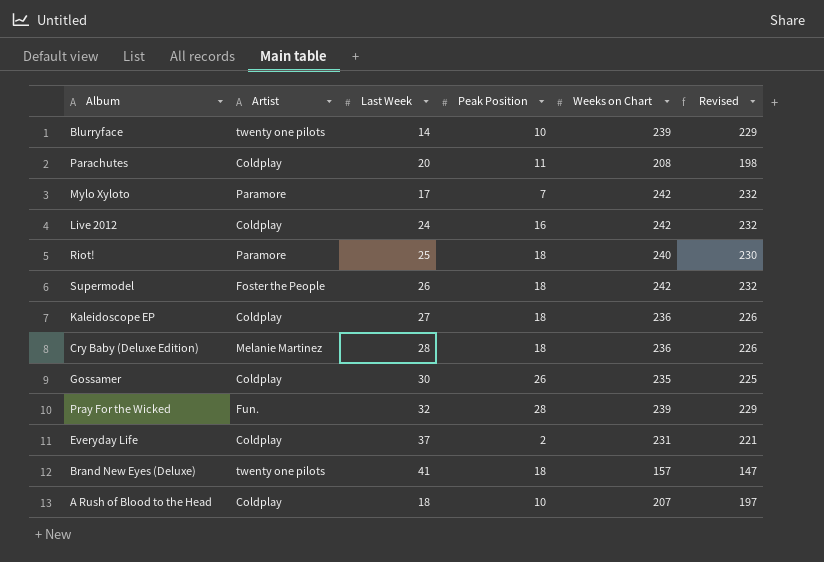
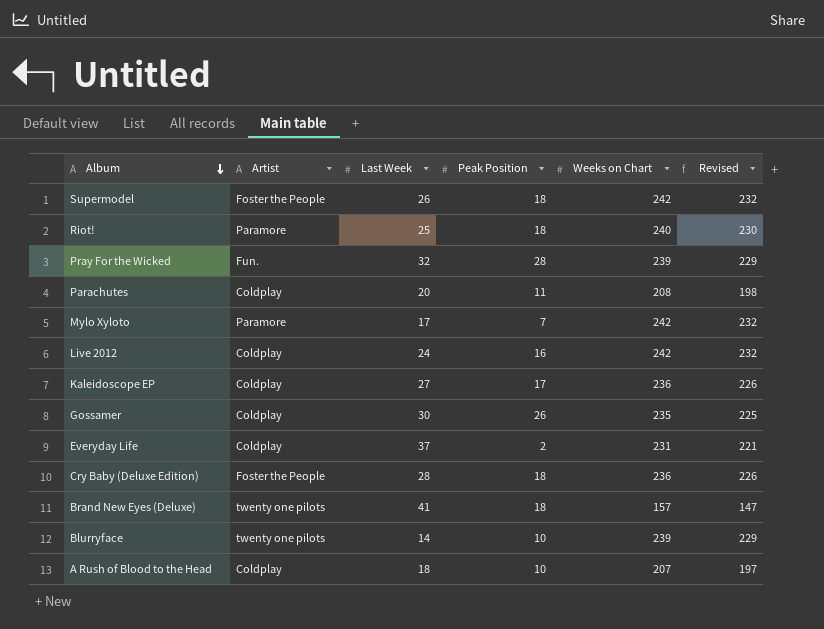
row order: none -> Album descending
Kaleidoscope EP | Peak Position: 18 -> 17
Cry Baby (Deluxe Edition) | Artist: Melanie Martinez -> Foster the People

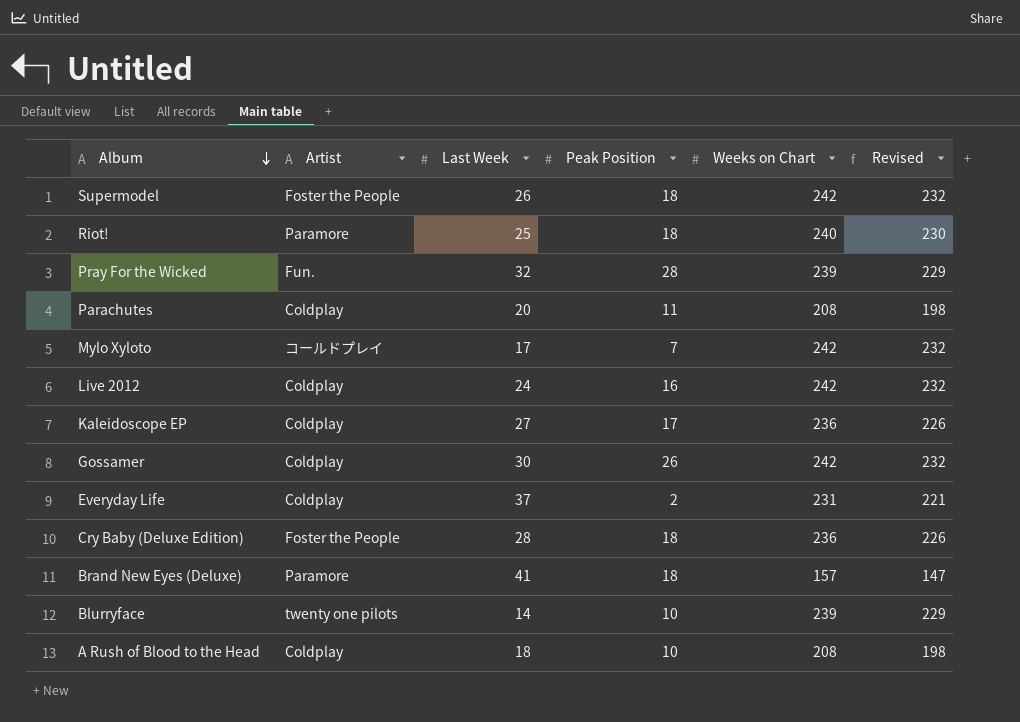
Mylo Xyloto | Artist: Paramore -> コールドプレイ
Gossamer | Weeks on Chart: 235 -> 242
Gossamer | Revised: 225 -> 232
Brand New Eyes (Deluxe) | Artist: twenty one pilots -> Paramore
A Rush of Blood to the Head | Weeks on Chart: 207 -> 208
A Rush of Blood to the Head | Revised: 197 -> 198

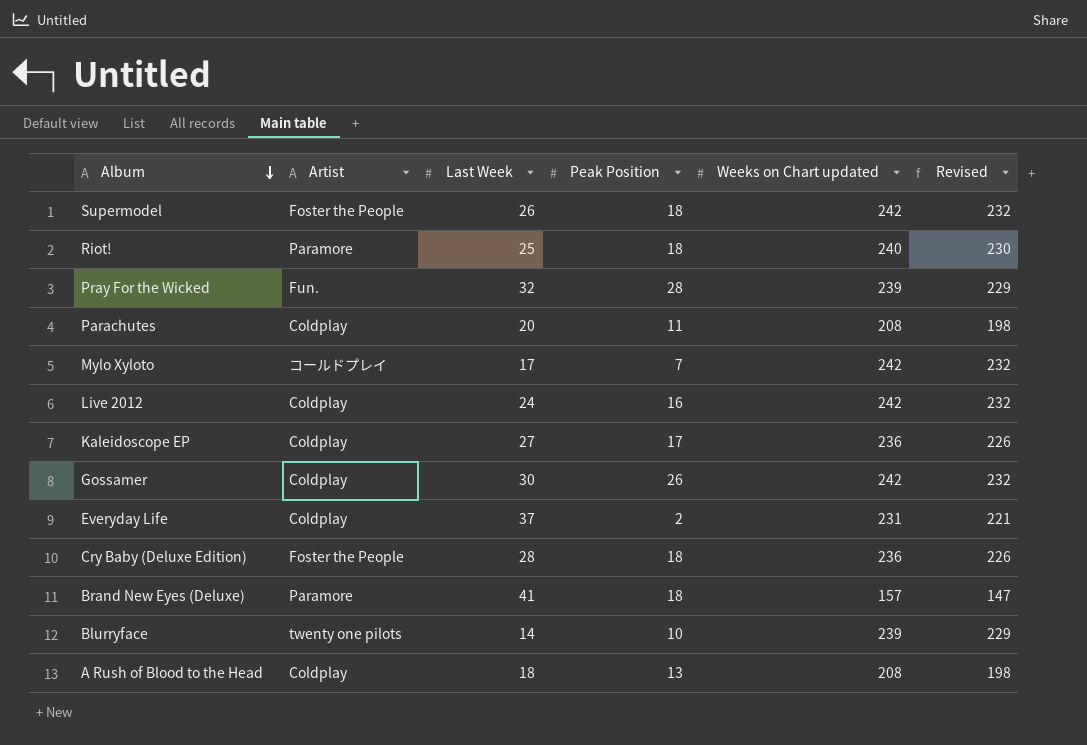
column name: Weeks on Chart -> Weeks on Chart updated
A Rush of Blood to the Head | Peak Position: 10 -> 13

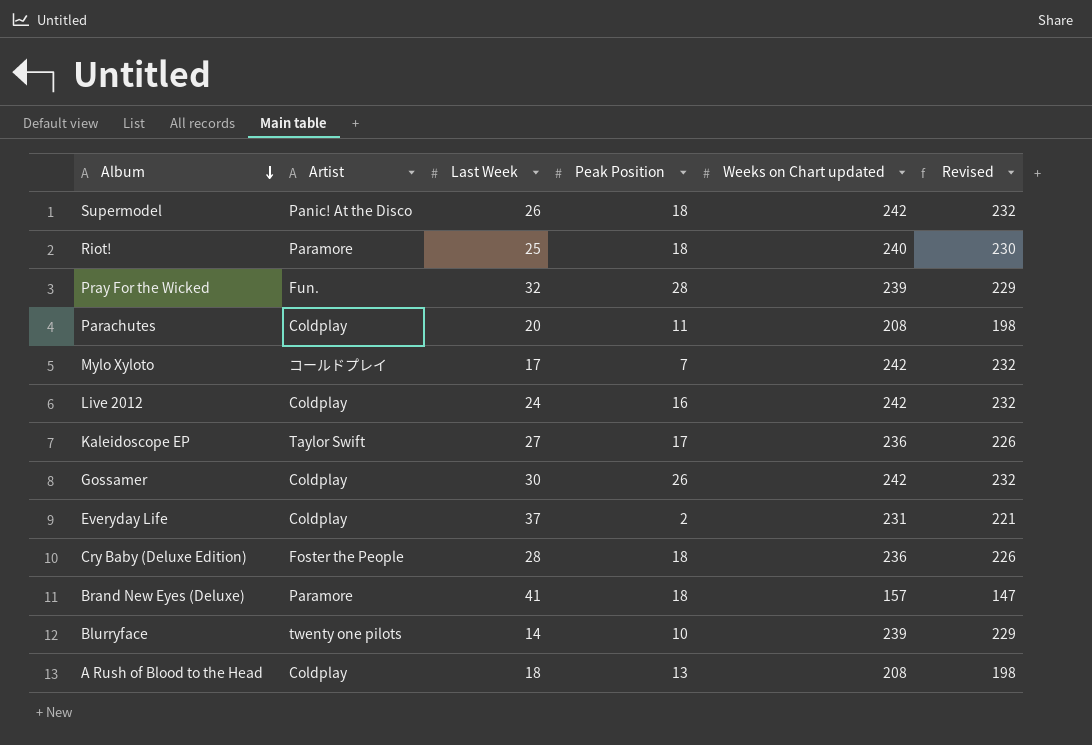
Supermodel | Artist: Foster the People -> Panic! At the Disco
Kaleidoscope EP | Artist: Coldplay -> Taylor Swift

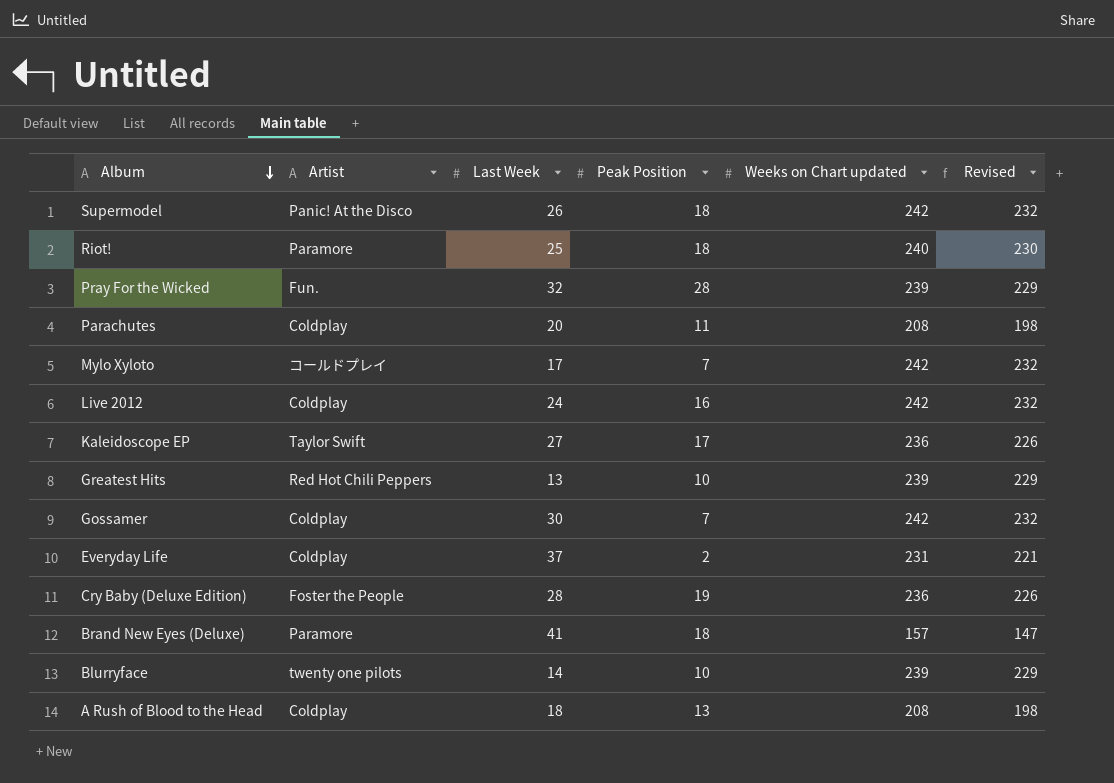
row Greatest Hits: none -> Red Hot Chili Peppers | 13 | 10 | 239 | 229
Gossamer | Peak Position: 26 -> 7
Cry Baby (Deluxe Edition) | Peak Position: 18 -> 19

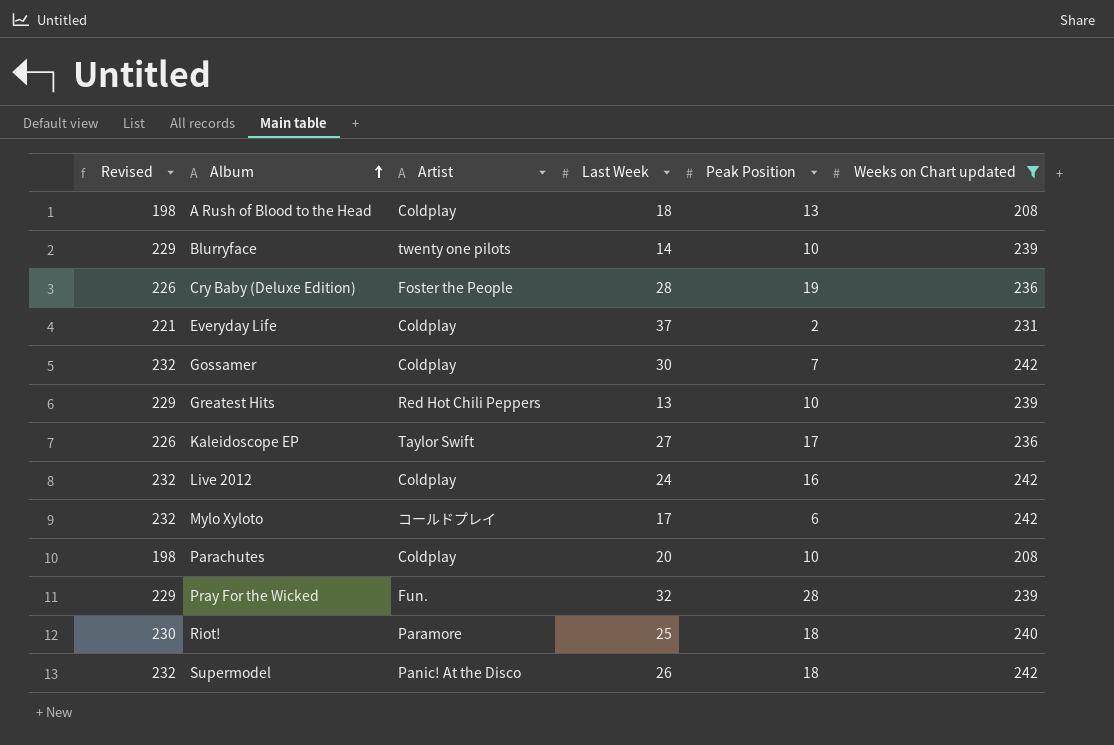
filter: none -> Weeks on Chart updated != 157
row order: Album descending -> Album ascending
column Revised | position: 6 -> 1
Mylo Xyloto | Peak Position: 7 -> 6
Parachutes | Peak Position: 11 -> 10

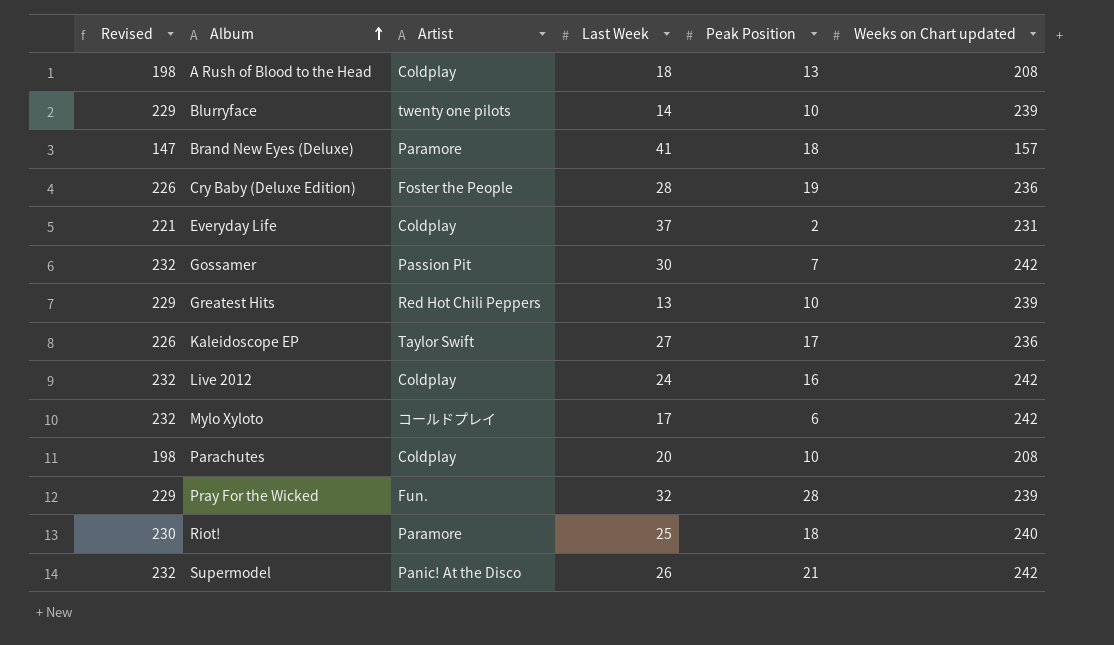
filter: Weeks on Chart updated != 157 -> none
Gossamer | Artist: Coldplay -> Passion Pit
Supermodel | Peak Position: 18 -> 21

